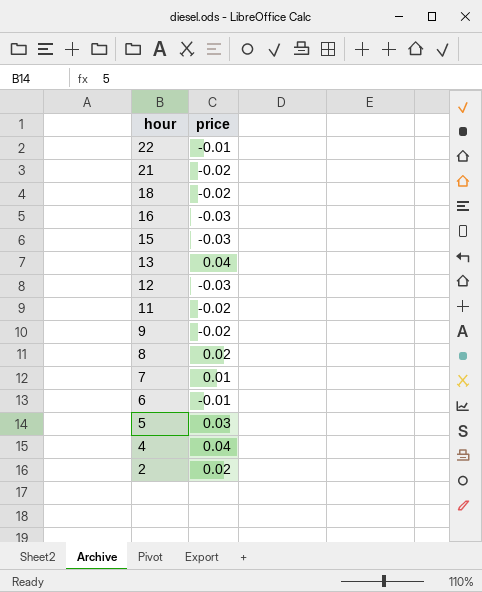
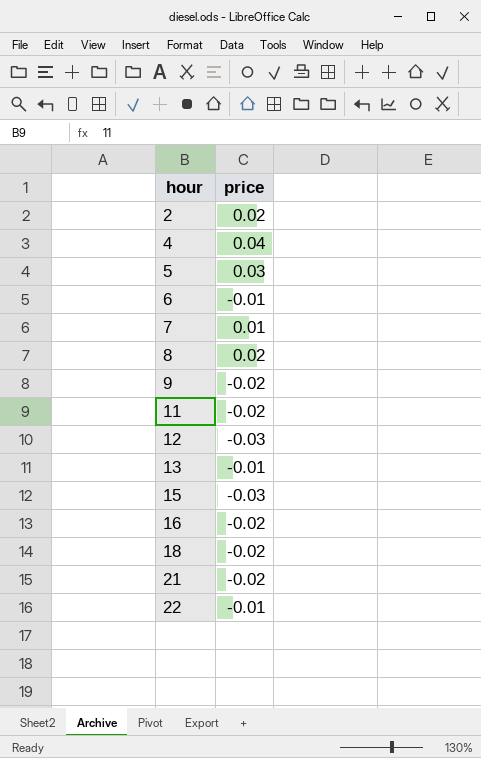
row order: hour descending -> hour ascending
13 | price: 0.04 -> -0.01
16 | price: -0.03 -> -0.02

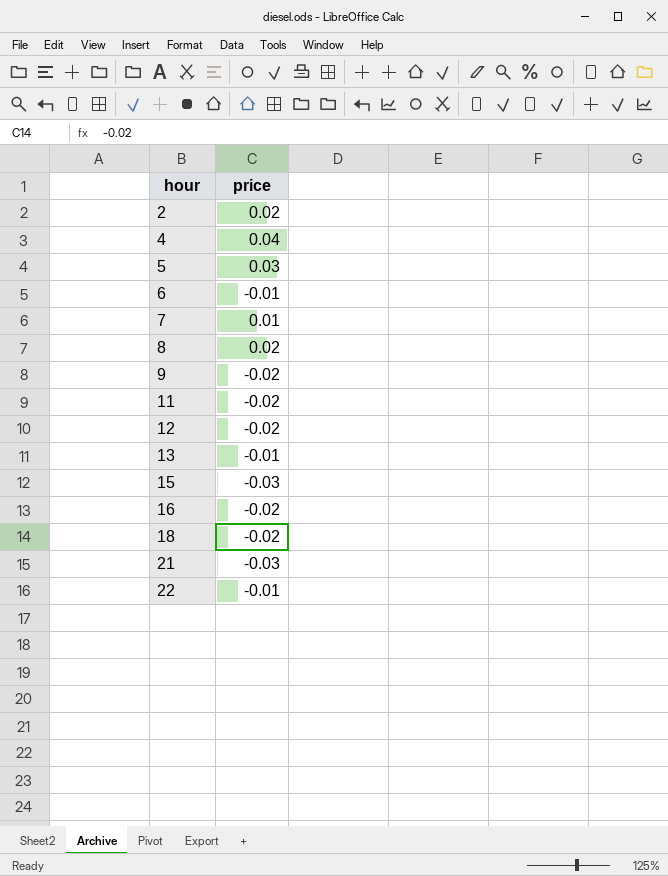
12 | price: -0.03 -> -0.02
21 | price: -0.02 -> -0.03

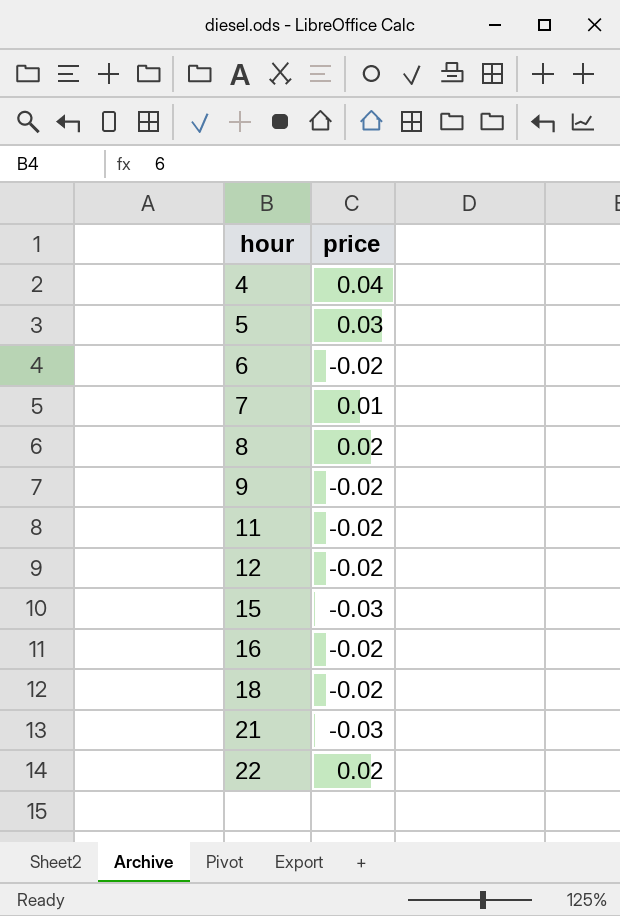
row 2: 0.02 -> none
row 13: -0.01 -> none
6 | price: -0.01 -> -0.02
22 | price: -0.01 -> 0.02

